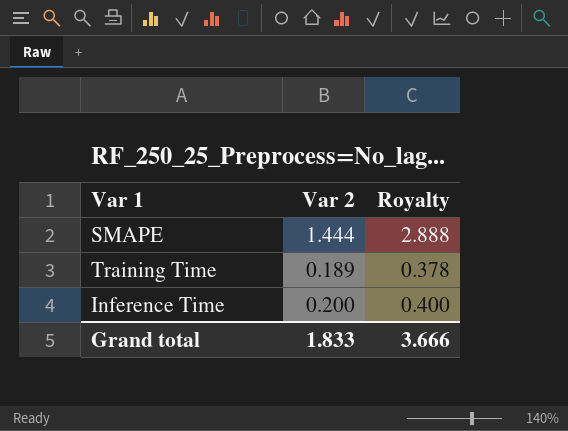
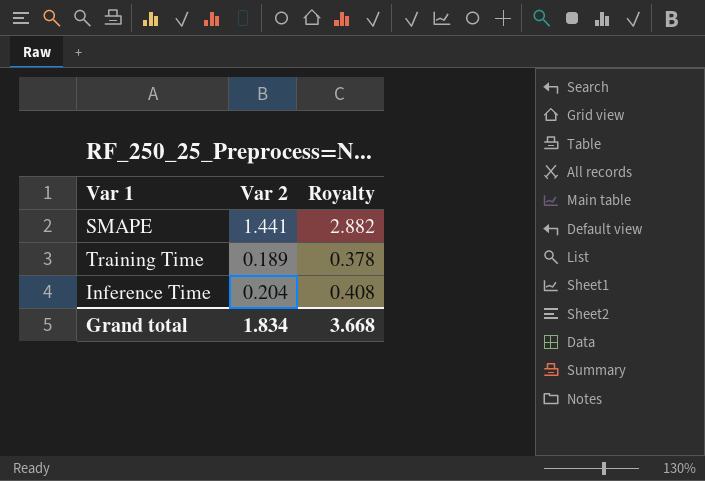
SMAPE | Var 2: 1.444 -> 1.441
SMAPE | Royalty: 2.888 -> 2.882
Inference Time | Var 2: 0.200 -> 0.204
Inference Time | Royalty: 0.400 -> 0.408
Grand total | Var 2: 1.833 -> 1.834
Grand total | Royalty: 3.666 -> 3.668

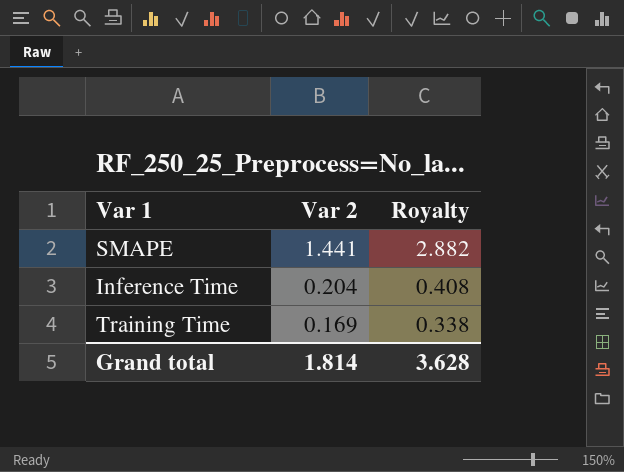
row order: none -> Var 2 descending
Training Time | Var 2: 0.189 -> 0.169
Training Time | Royalty: 0.378 -> 0.338
Grand total | Var 2: 1.834 -> 1.814
Grand total | Royalty: 3.668 -> 3.628

